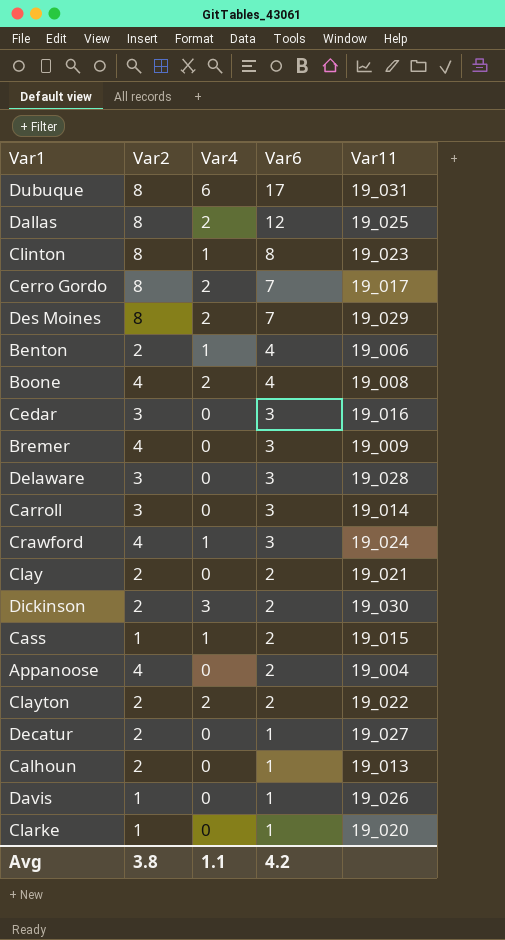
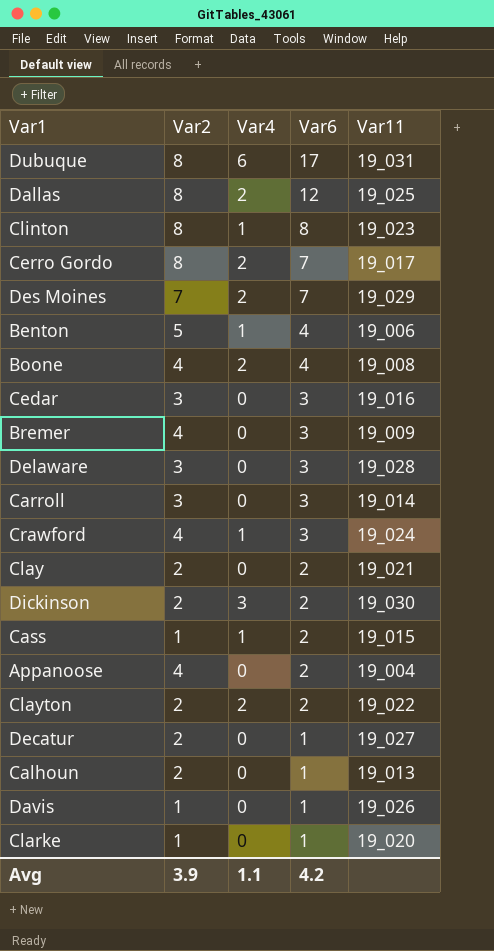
Des Moines | Var2: 8 -> 7
Benton | Var2: 2 -> 5
Avg | Var2: 3.8 -> 3.9

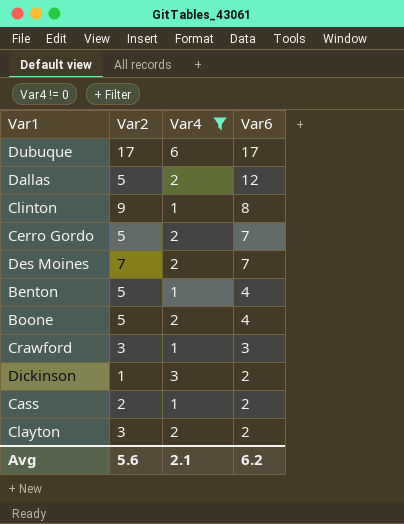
filter: none -> Var4 != 0
column Var11 | position: 5 -> none
Dubuque | Var2: 8 -> 17
Dallas | Var2: 8 -> 5
Clinton | Var2: 8 -> 9
Cerro Gordo | Var2: 8 -> 5
Boone | Var2: 4 -> 5
Crawford | Var2: 4 -> 3
Dickinson | Var2: 2 -> 1
Cass | Var2: 1 -> 2
Clayton | Var2: 2 -> 3
Avg | Var2: 3.9 -> 5.6
Avg | Var4: 1.1 -> 2.1
Avg | Var6: 4.2 -> 6.2

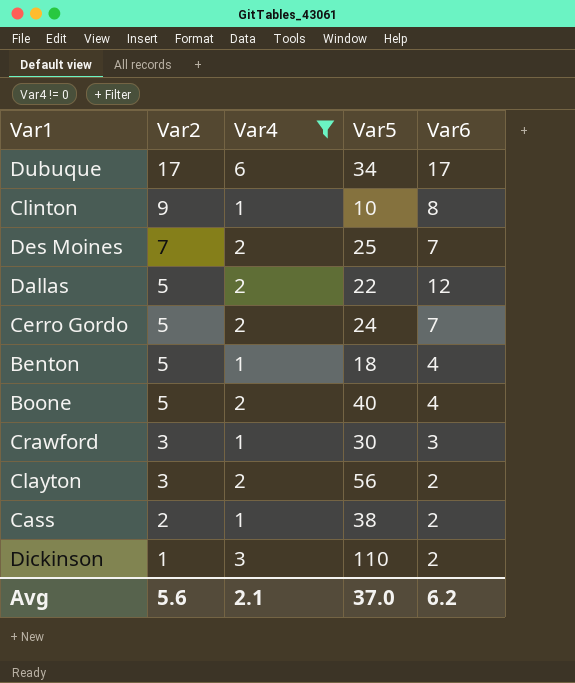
row order: Var6 descending -> Var2 descending
column Var5 | position: none -> 4

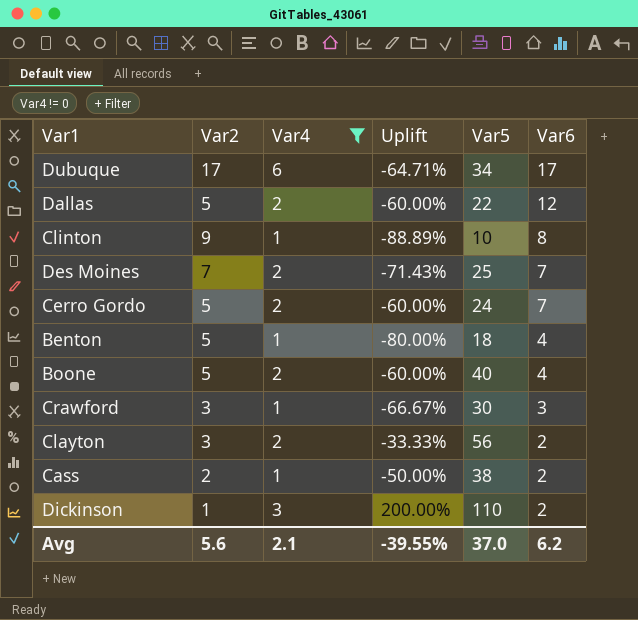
row order: Var2 descending -> Var6 descending
column Uplift | formula: none -> ([Var4] - [Var2]) / [Var2]

